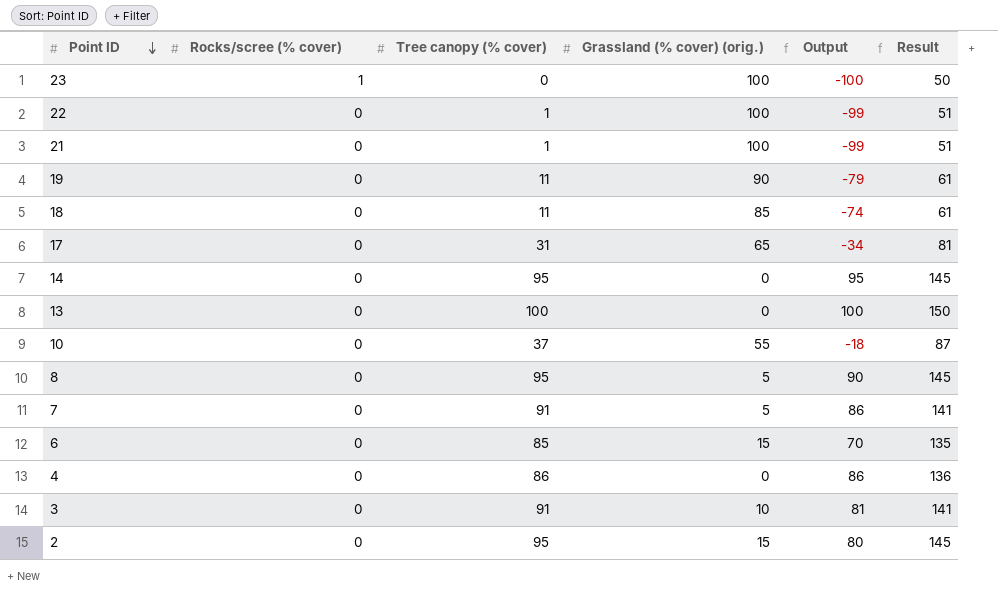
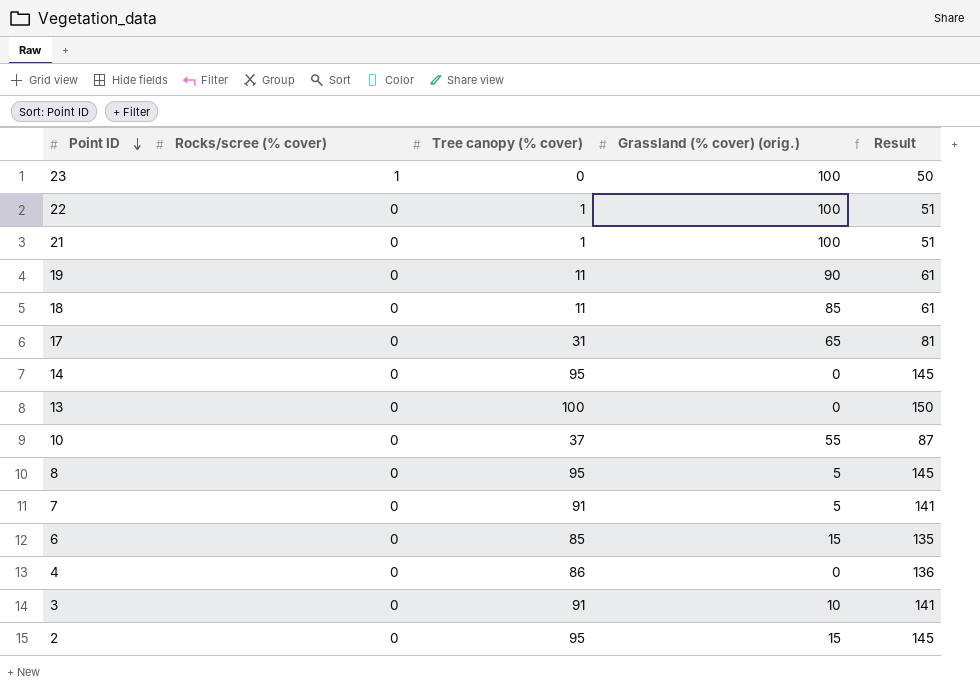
column Output | formula: [Tree canopy (% cover)] - [Grassland (% cover) (orig.)] -> none

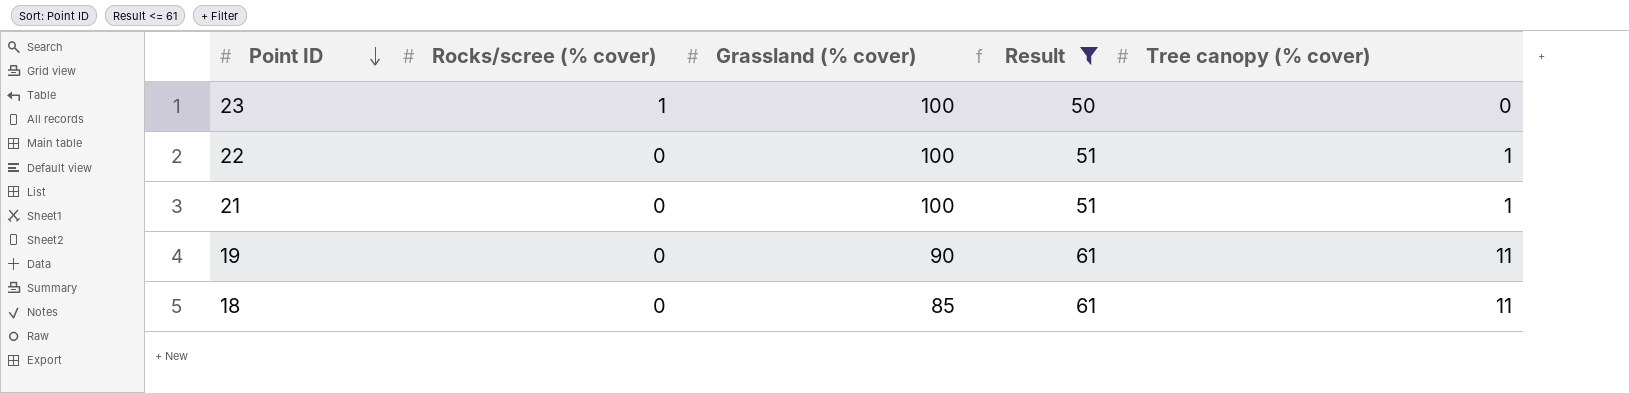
filter: none -> Result <= 61
column name: Grassland (% cover) (orig.) -> Grassland (% cover)
column Tree canopy (% cover) | position: 3 -> 5

